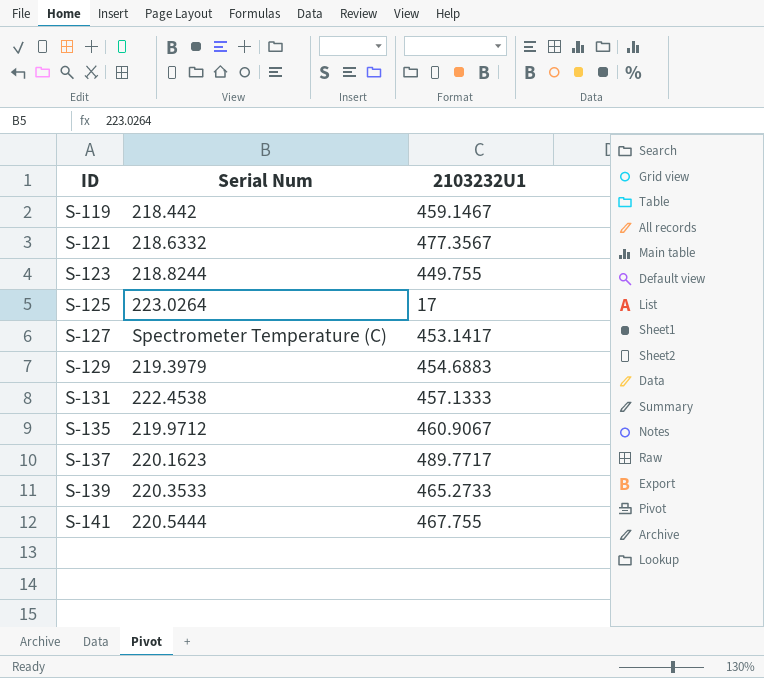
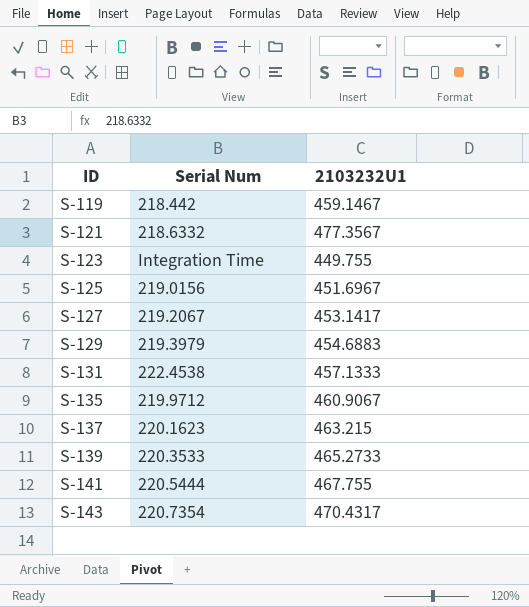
S-123 | Serial Num: 218.8244 -> Integration Time
S-125 | Serial Num: 223.0264 -> 219.0156
S-125 | 2103232U1: 17 -> 451.6967
S-127 | Serial Num: Spectrometer Temperature (C) -> 219.2067
S-137 | 2103232U1: 489.7717 -> 463.215
row S-143: none -> 220.7354 | 470.4317

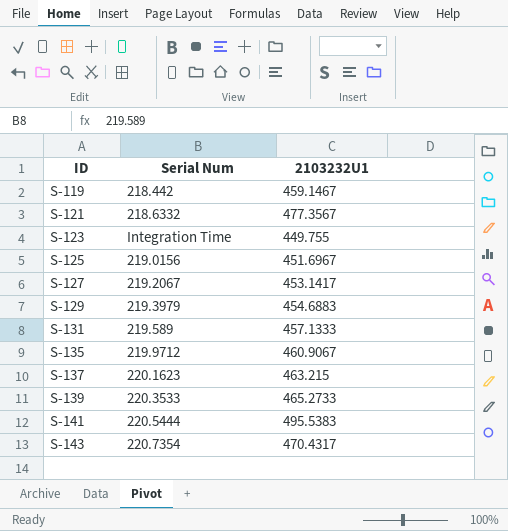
S-131 | Serial Num: 222.4538 -> 219.589
S-141 | 2103232U1: 467.755 -> 495.5383

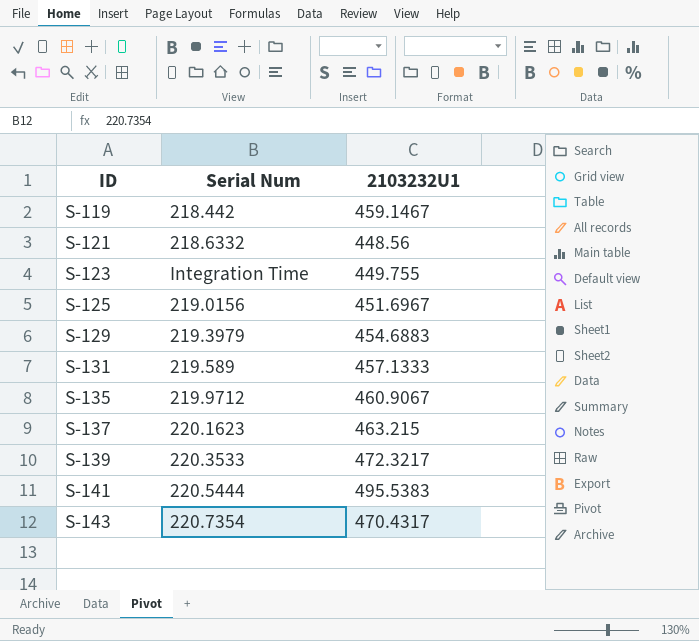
row S-127: 219.2067 | 453.1417 -> none
S-121 | 2103232U1: 477.3567 -> 448.56
S-139 | 2103232U1: 465.2733 -> 472.3217

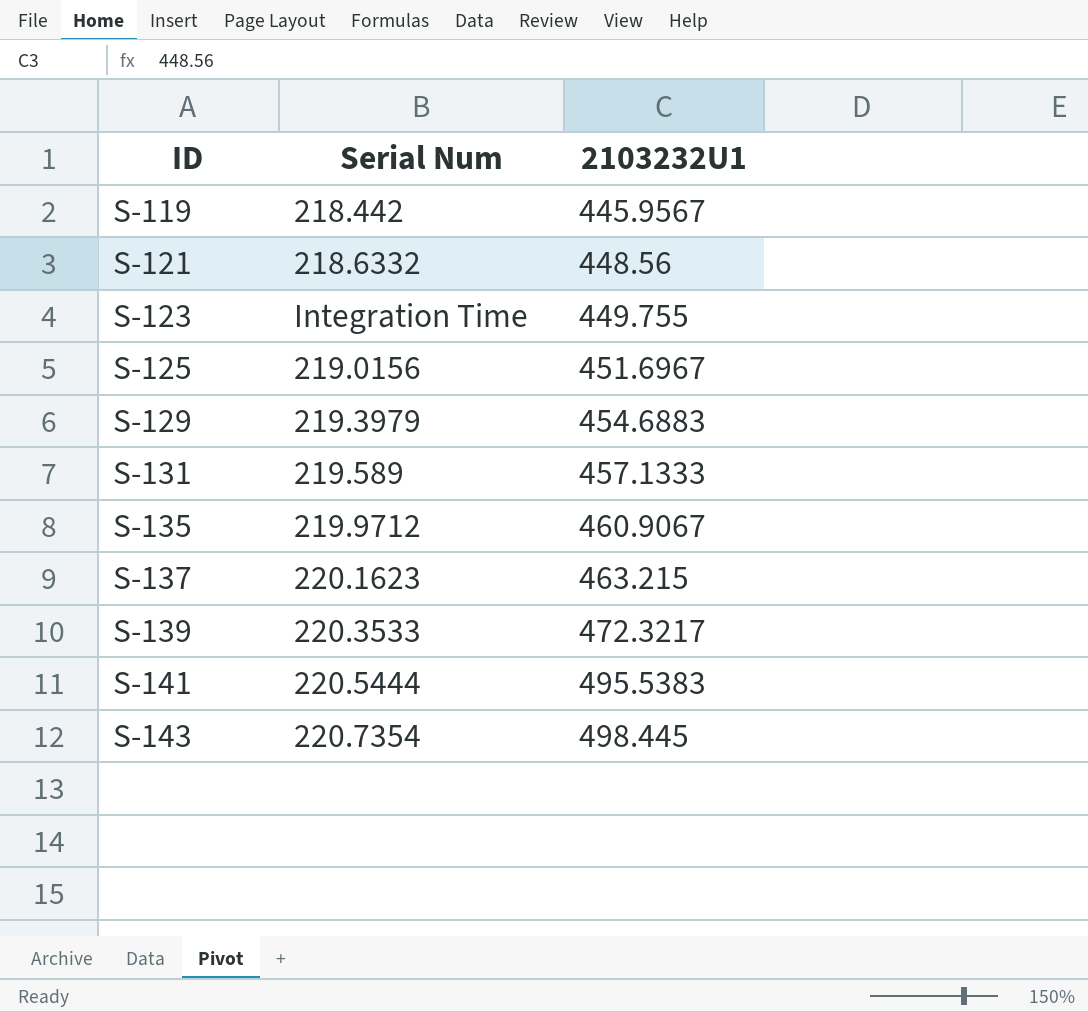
S-119 | 2103232U1: 459.1467 -> 445.9567
S-143 | 2103232U1: 470.4317 -> 498.445

